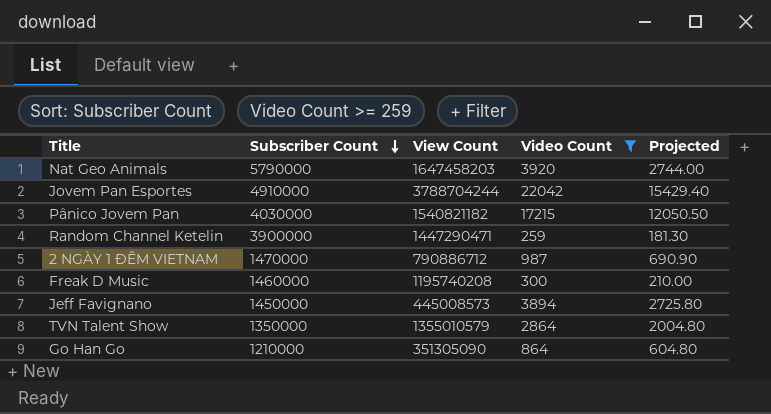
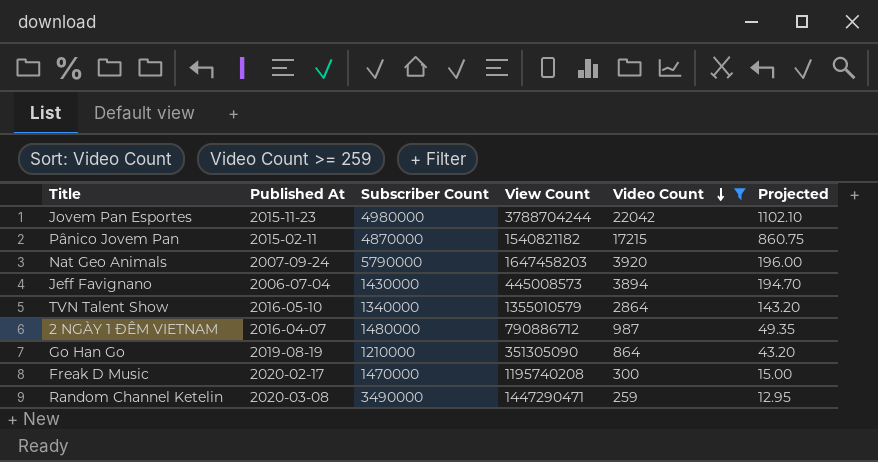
row order: Subscriber Count descending -> Video Count descending
column Published At | position: none -> 2
column Projected | formula: [Video Count] * 0.7 -> [Video Count] * 0.05
Jovem Pan Esportes | Subscriber Count: 4910000 -> 4980000
Pânico Jovem Pan | Subscriber Count: 4030000 -> 4870000
Jeff Favignano | Subscriber Count: 1450000 -> 1430000
TVN Talent Show | Subscriber Count: 1350000 -> 1340000
2 NGÀY 1 ĐÊM VIETNAM | Subscriber Count: 1470000 -> 1480000
Freak D Music | Subscriber Count: 1460000 -> 1470000
Random Channel Ketelin | Subscriber Count: 3900000 -> 3490000

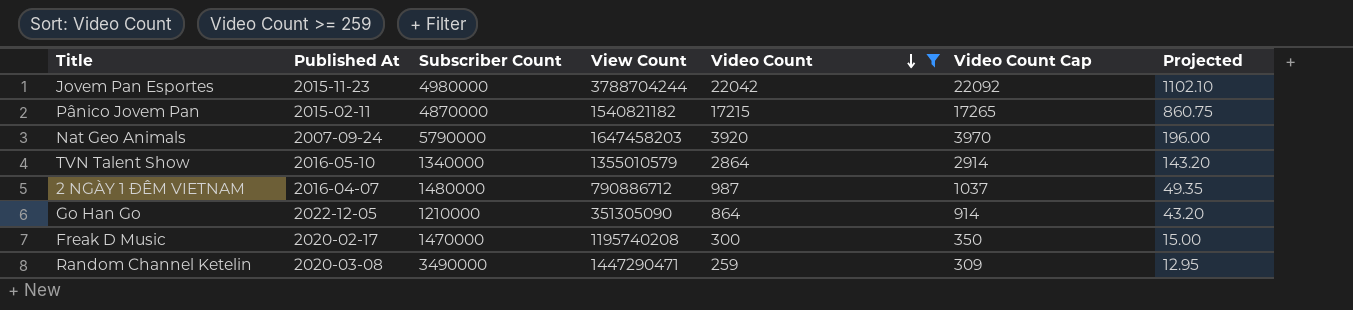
column Video Count Cap | formula: none -> [Video Count] + 50
row Jeff Favignano: 2006-07-04 | 1430000 | 445008573 | 3894 | 194.70 -> none
Go Han Go | Published At: 2019-08-19 -> 2022-12-05

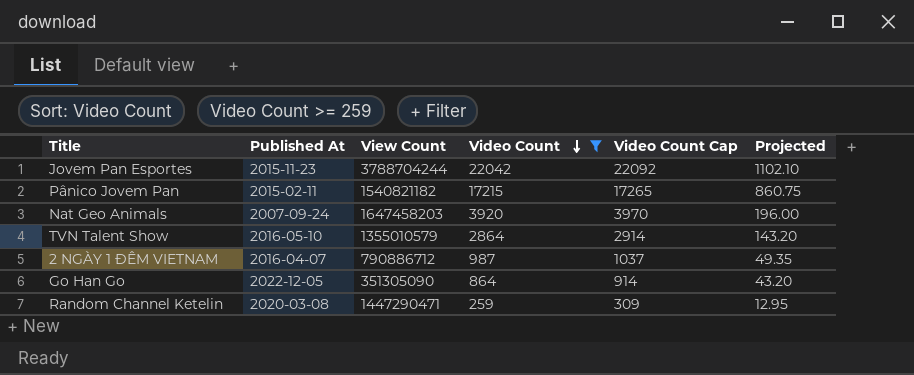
column Subscriber Count | position: 3 -> none
row Freak D Music: 2020-02-17 | 1470000 | 1195740208 | 300 | 350 | 15.00 -> none

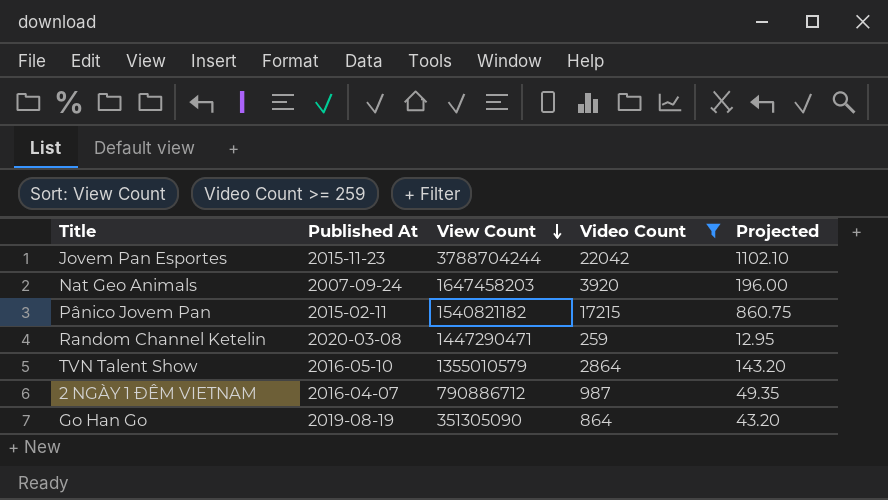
row order: Video Count descending -> View Count descending
column Video Count Cap | formula: [Video Count] + 50 -> none
Go Han Go | Published At: 2022-12-05 -> 2019-08-19

